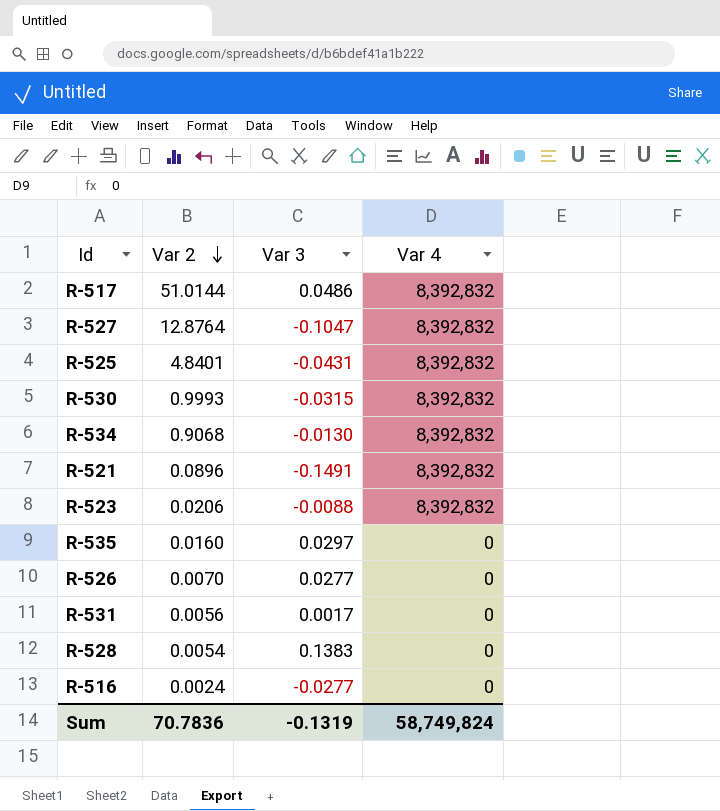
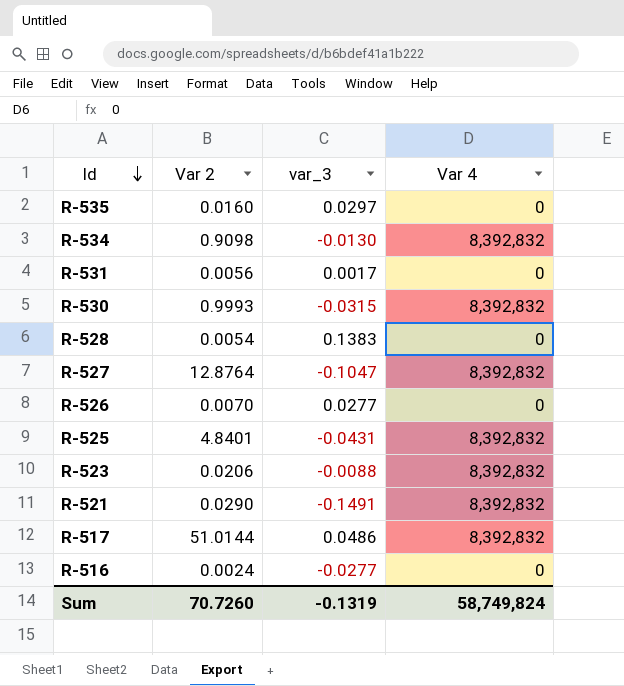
row order: Var 2 descending -> Id descending
column name: Var 3 -> var_3
R-534 | Var 2: 0.9068 -> 0.9098
R-521 | Var 2: 0.0896 -> 0.0290
Sum | Var 2: 70.7836 -> 70.7260

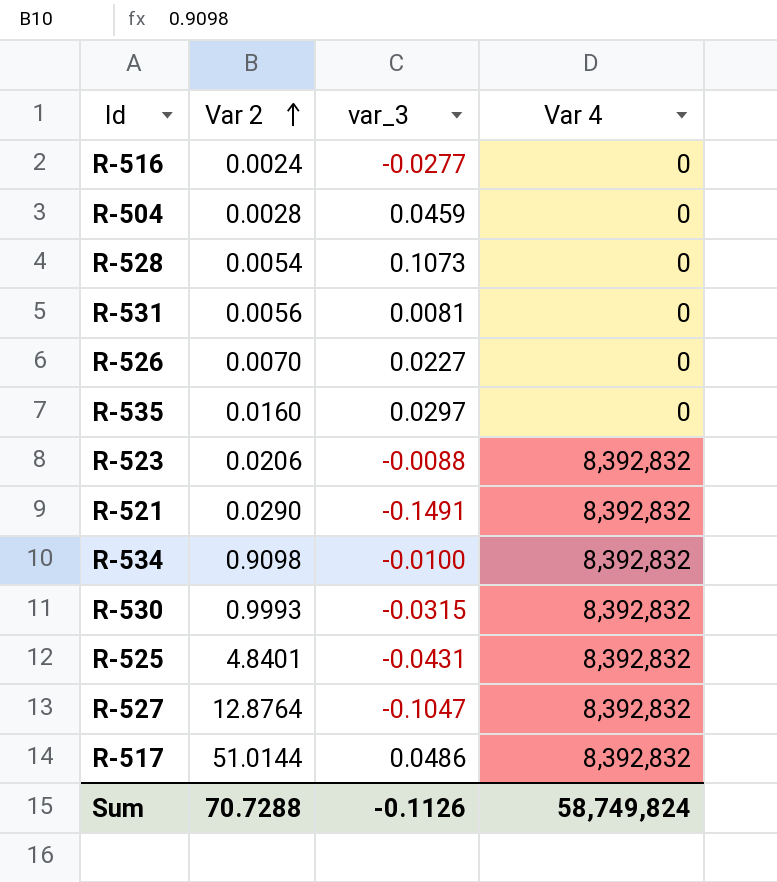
row order: Id descending -> Var 2 ascending
row R-504: none -> 0.0028 | 0.0459 | 0
R-528 | var_3: 0.1383 -> 0.1073
R-531 | var_3: 0.0017 -> 0.0081
R-526 | var_3: 0.0277 -> 0.0227
R-534 | var_3: -0.0130 -> -0.0100
Sum | Var 2: 70.7260 -> 70.7288
Sum | var_3: -0.1319 -> -0.1126

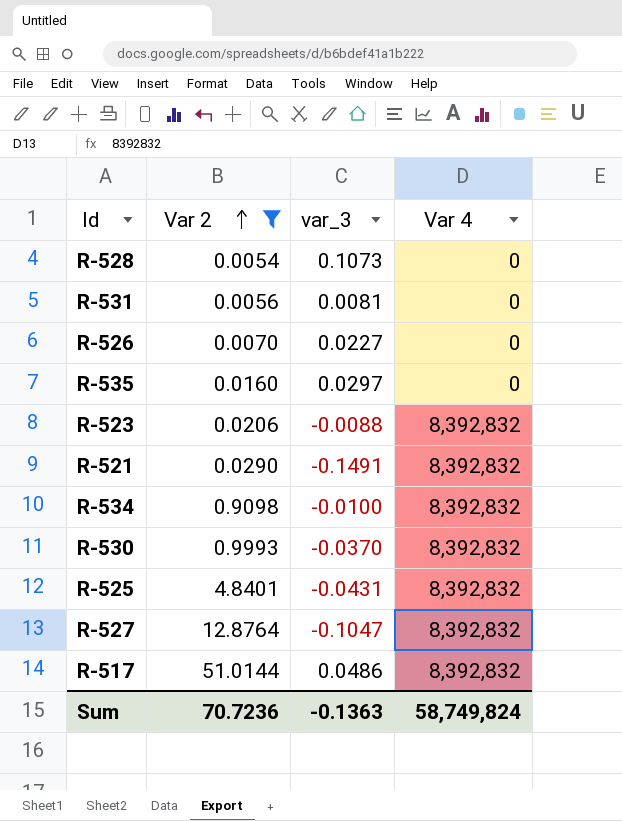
filter: none -> Var 2 >= 0.0054
R-530 | var_3: -0.0315 -> -0.0370
Sum | Var 2: 70.7288 -> 70.7236
Sum | var_3: -0.1126 -> -0.1363

